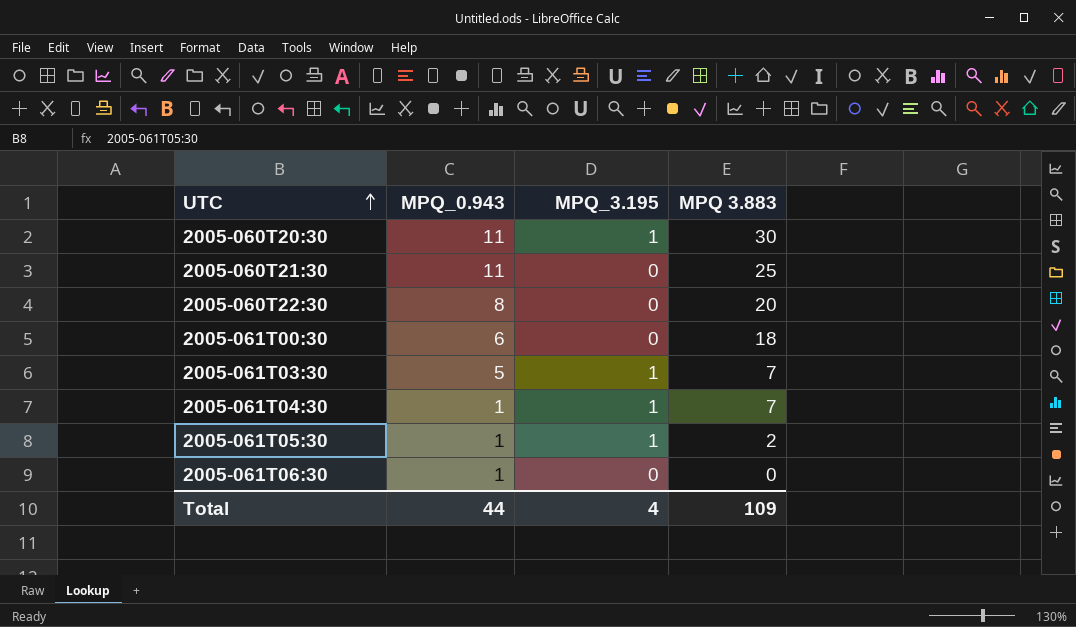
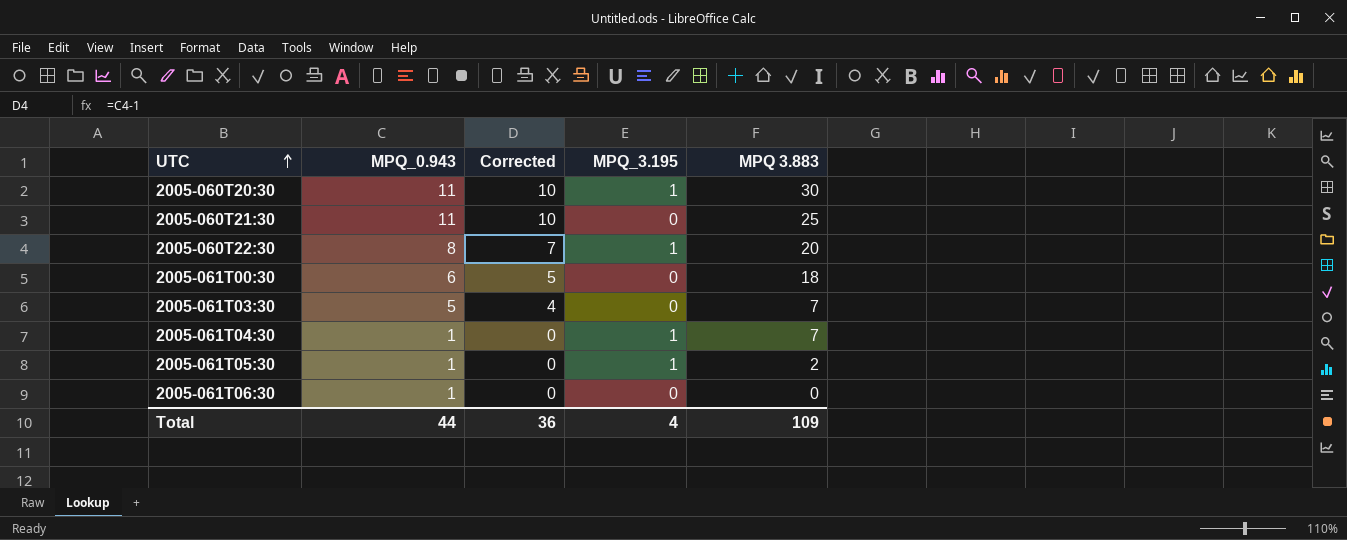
column Corrected | formula: none -> [MPQ_0.943] - 1
2005-060T22:30 | MPQ_3.195: 0 -> 1
2005-061T03:30 | MPQ_3.195: 1 -> 0

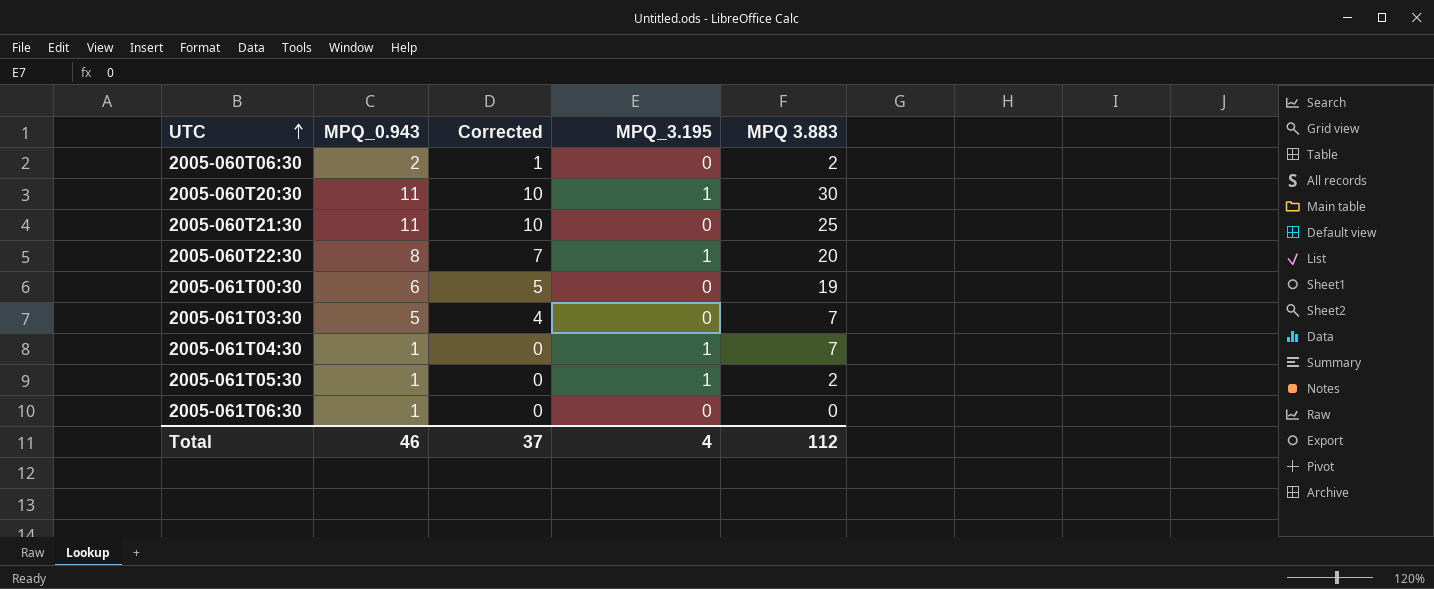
row 2005-060T06:30: none -> 2 | 1 | 0 | 2
2005-061T00:30 | MPQ 3.883: 18 -> 19
Total | MPQ_0.943: 44 -> 46
Total | Corrected: 36 -> 37
Total | MPQ 3.883: 109 -> 112

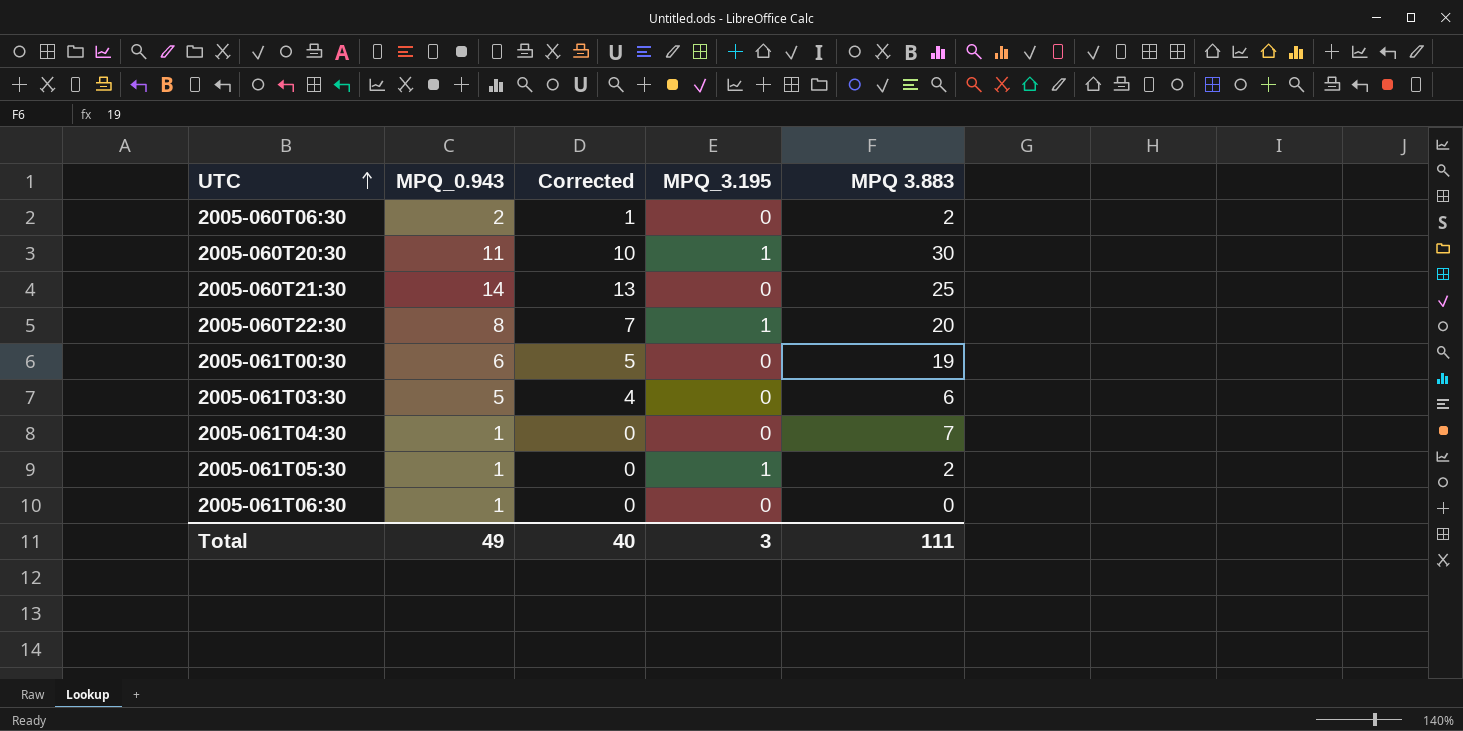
2005-060T21:30 | MPQ_0.943: 11 -> 14
2005-060T21:30 | Corrected: 10 -> 13
2005-061T03:30 | MPQ 3.883: 7 -> 6
2005-061T04:30 | MPQ_3.195: 1 -> 0
Total | MPQ_0.943: 46 -> 49
Total | Corrected: 37 -> 40
Total | MPQ_3.195: 4 -> 3
Total | MPQ 3.883: 112 -> 111

